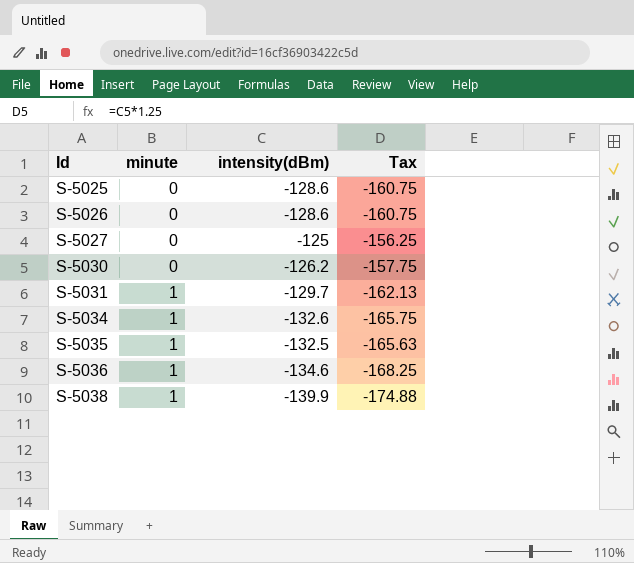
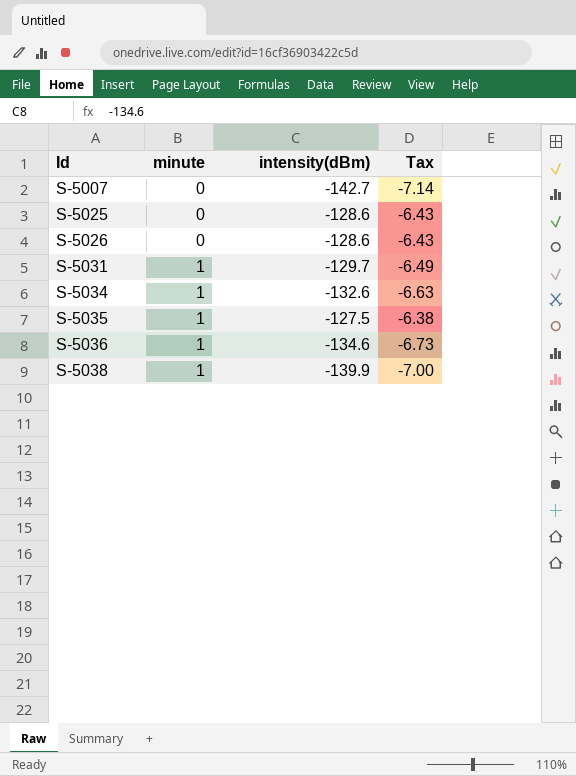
column Tax | formula: [intensity(dBm)] * 1.25 -> [intensity(dBm)] * 0.05
row S-5027: 0 | -125 | -156.25 -> none
row S-5030: 0 | -126.2 | -157.75 -> none
row S-5007: none -> 0 | -142.7 | -7.14
S-5035 | intensity(dBm): -132.5 -> -127.5

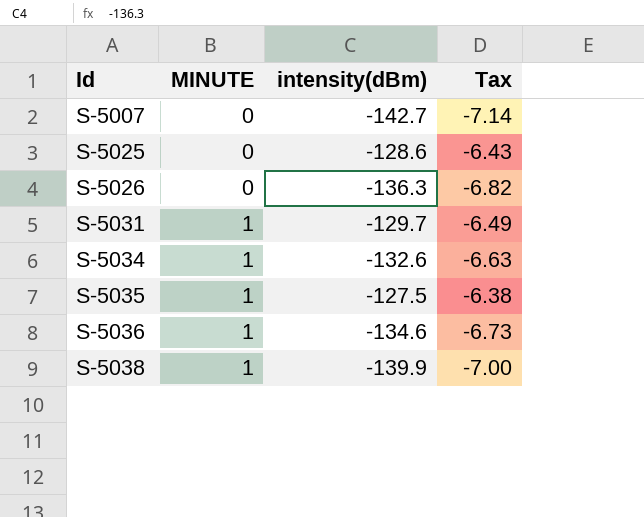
column name: minute -> MINUTE
S-5026 | intensity(dBm): -128.6 -> -136.3
S-5026 | Tax: -6.43 -> -6.82

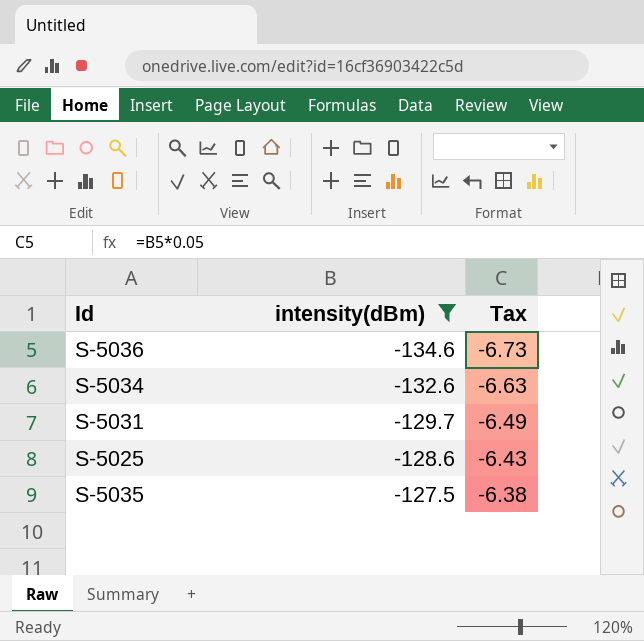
filter: none -> intensity(dBm) >= -134.6
row order: Id ascending -> intensity(dBm) ascending
column MINUTE | position: 2 -> none

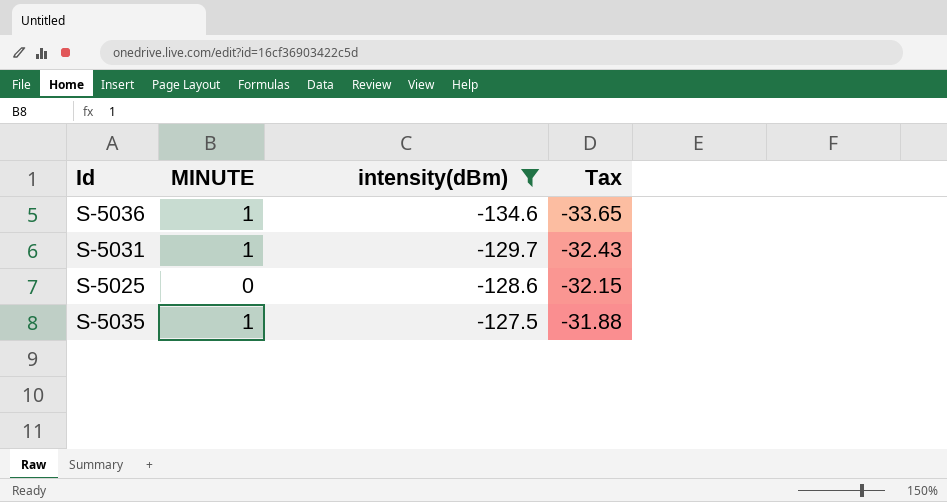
column MINUTE | position: none -> 2
column Tax | formula: [intensity(dBm)] * 0.05 -> [intensity(dBm)] * 0.25
row S-5034: -132.6 | -6.63 -> none

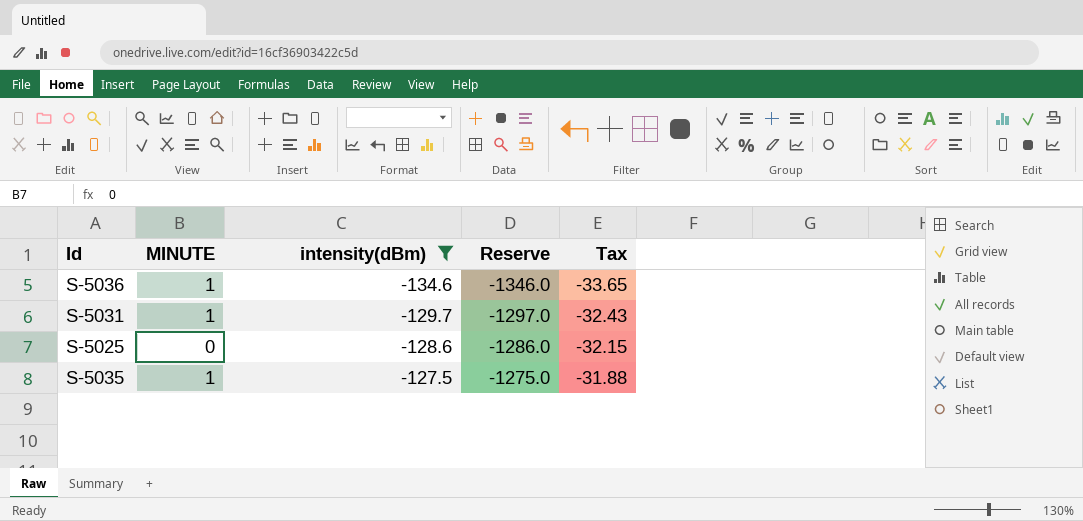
column Reserve | formula: none -> [intensity(dBm)] * 10

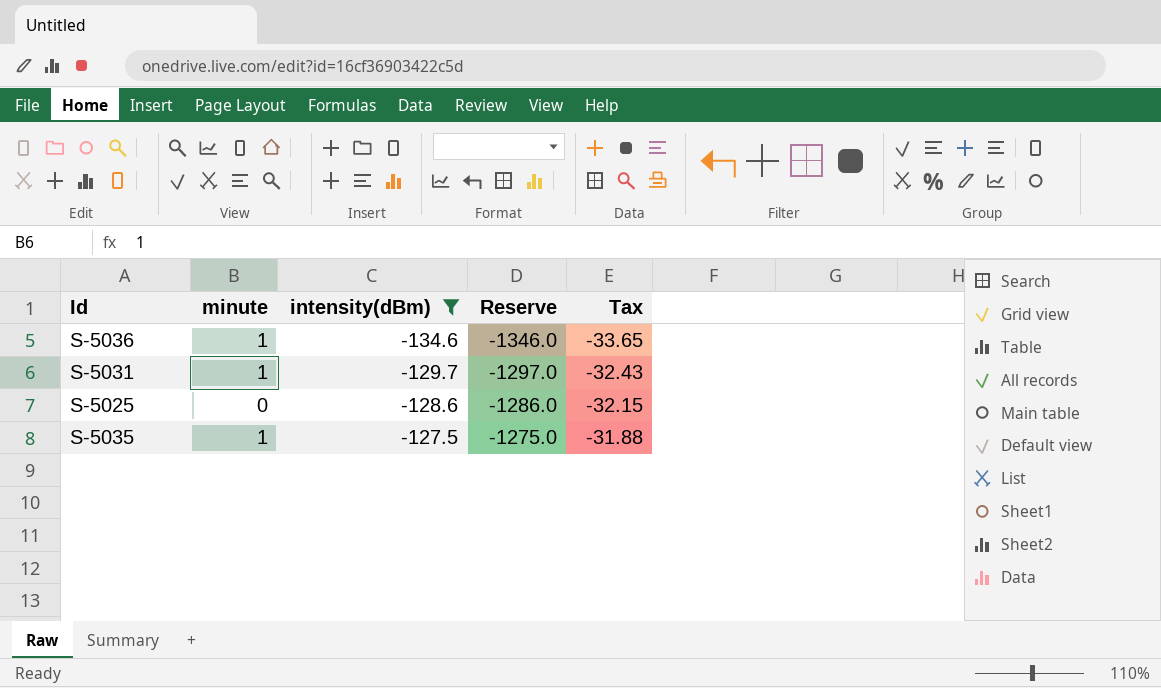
column name: MINUTE -> minute

